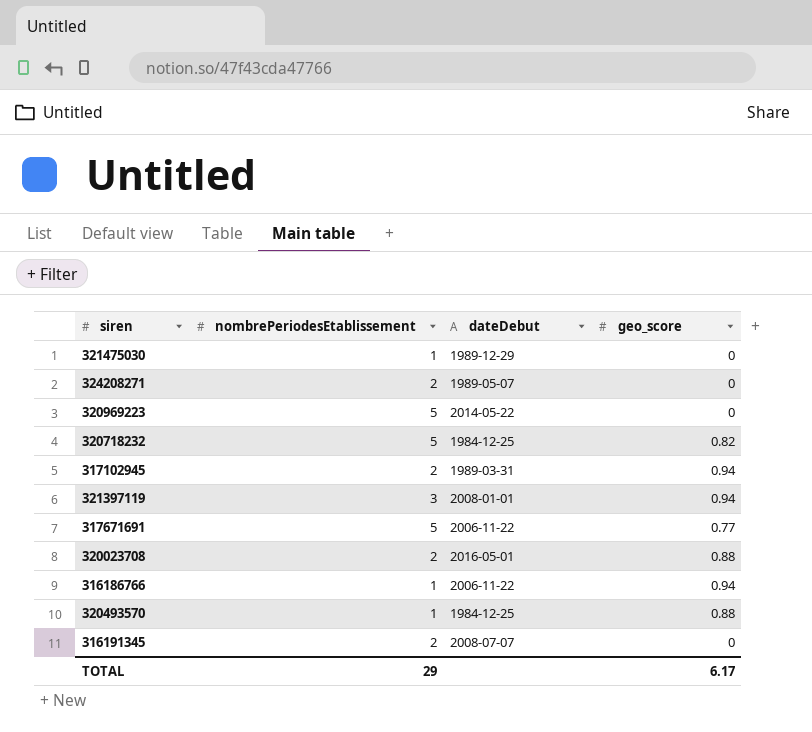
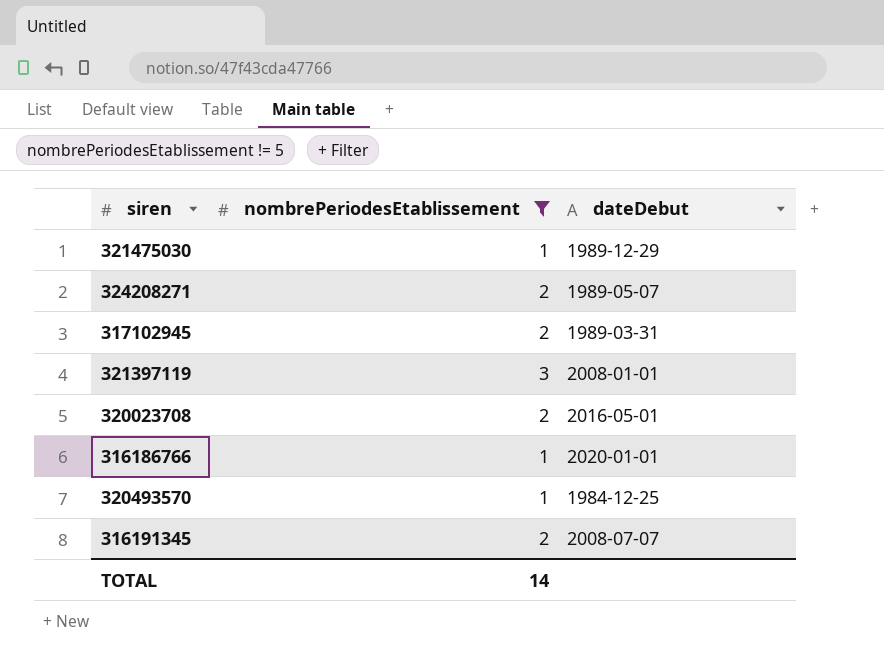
filter: none -> nombrePeriodesEtablissement != 5
column geo_score | position: 4 -> none
316186766 | dateDebut: 2006-11-22 -> 2020-01-01
TOTAL | nombrePeriodesEtablissement: 29 -> 14

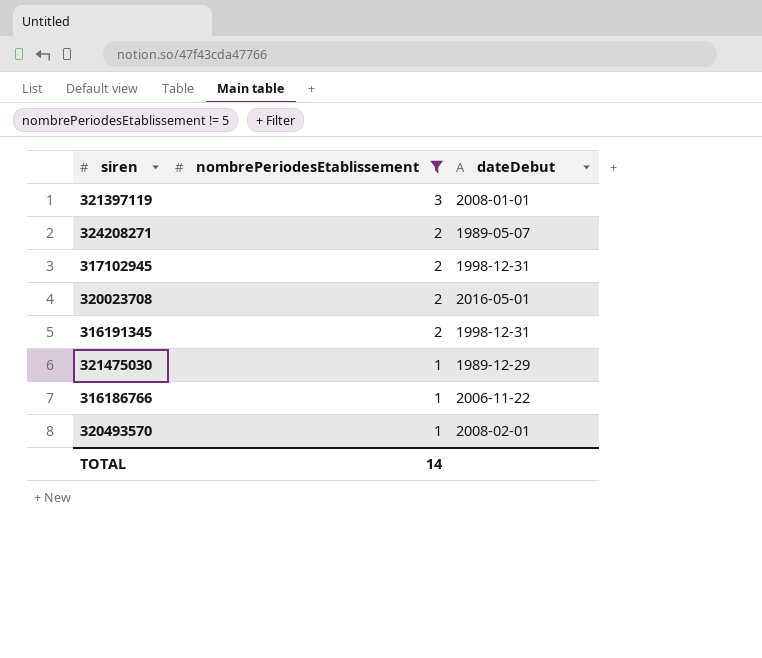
row order: none -> nombrePeriodesEtablissement descending
317102945 | dateDebut: 1989-03-31 -> 1998-12-31
316191345 | dateDebut: 2008-07-07 -> 1998-12-31
316186766 | dateDebut: 2020-01-01 -> 2006-11-22
320493570 | dateDebut: 1984-12-25 -> 2008-02-01

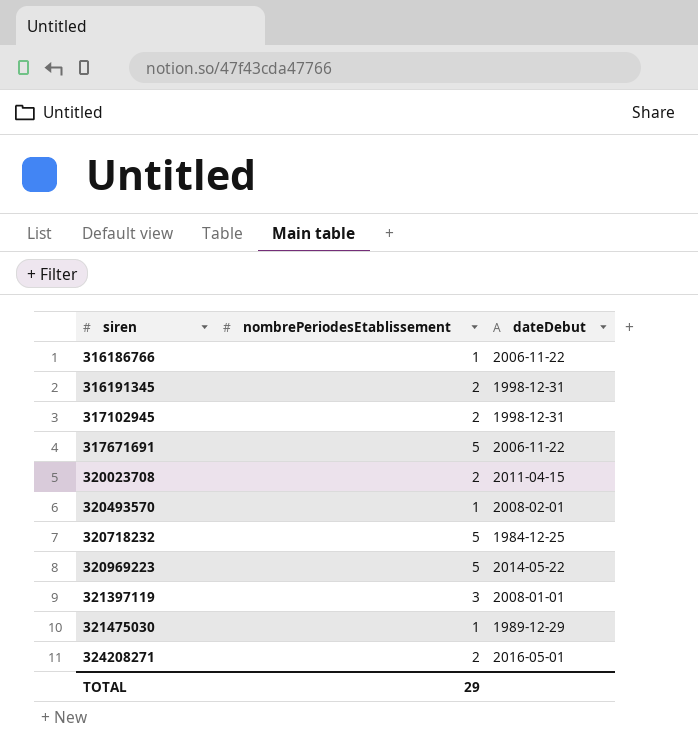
filter: nombrePeriodesEtablissement != 5 -> none
row order: nombrePeriodesEtablissement descending -> siren ascending
320023708 | dateDebut: 2016-05-01 -> 2011-04-15
324208271 | dateDebut: 1989-05-07 -> 2016-05-01
TOTAL | nombrePeriodesEtablissement: 14 -> 29

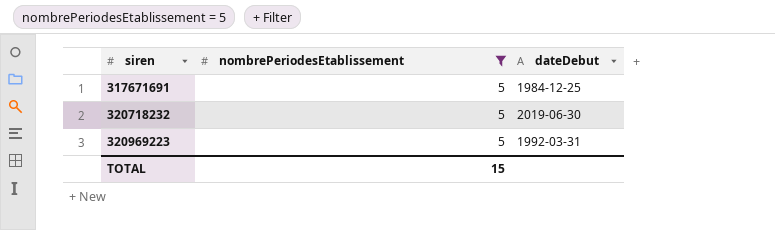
filter: none -> nombrePeriodesEtablissement = 5
317671691 | dateDebut: 2006-11-22 -> 1984-12-25
320718232 | dateDebut: 1984-12-25 -> 2019-06-30
320969223 | dateDebut: 2014-05-22 -> 1992-03-31
TOTAL | nombrePeriodesEtablissement: 29 -> 15

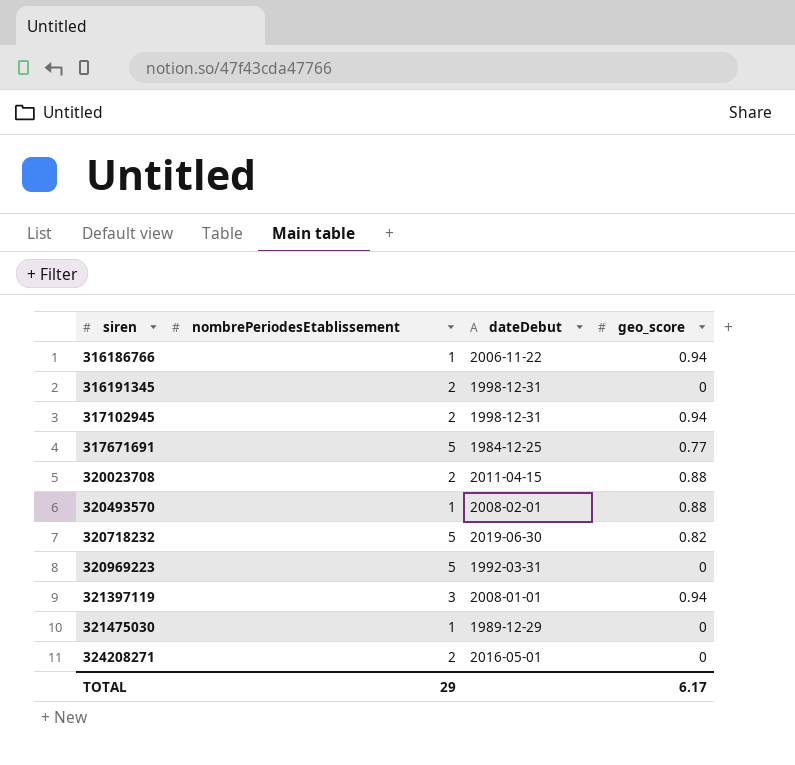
filter: nombrePeriodesEtablissement = 5 -> none
column geo_score | position: none -> 4
TOTAL | nombrePeriodesEtablissement: 15 -> 29

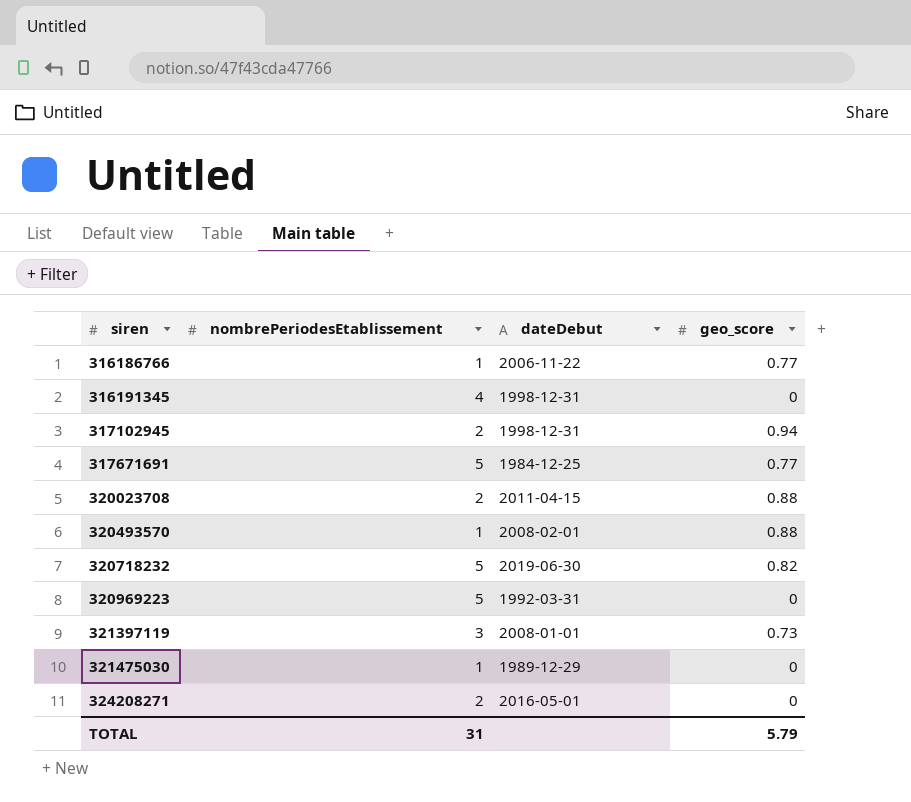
316186766 | geo_score: 0.94 -> 0.77
316191345 | nombrePeriodesEtablissement: 2 -> 4
321397119 | geo_score: 0.94 -> 0.73
TOTAL | nombrePeriodesEtablissement: 29 -> 31
TOTAL | geo_score: 6.17 -> 5.79

